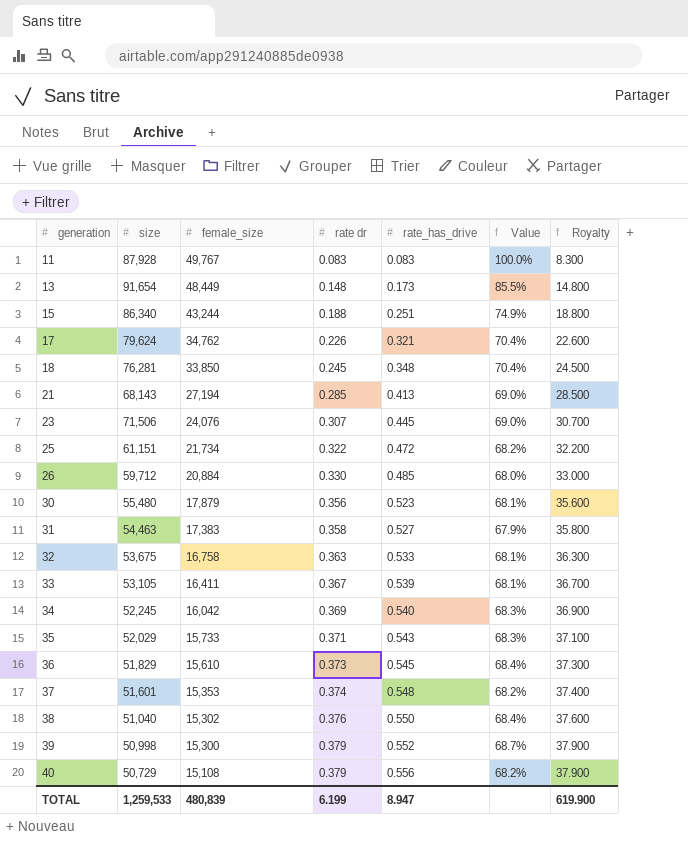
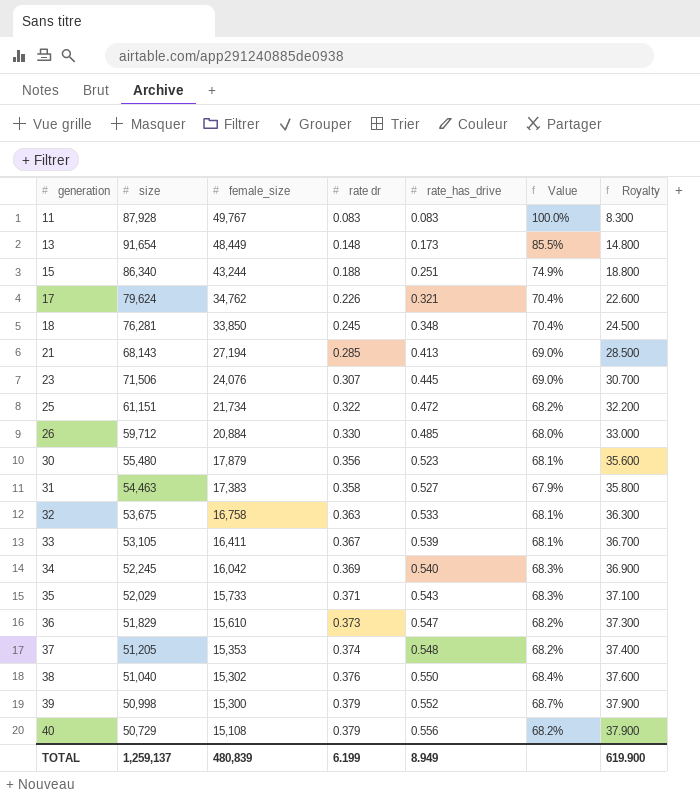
36 | rate_has_drive: 0.545 -> 0.547
36 | Value: 68.4% -> 68.2%
37 | size: 51,601 -> 51,205
TOTAL | size: 1,259,533 -> 1,259,137
TOTAL | rate_has_drive: 8.947 -> 8.949

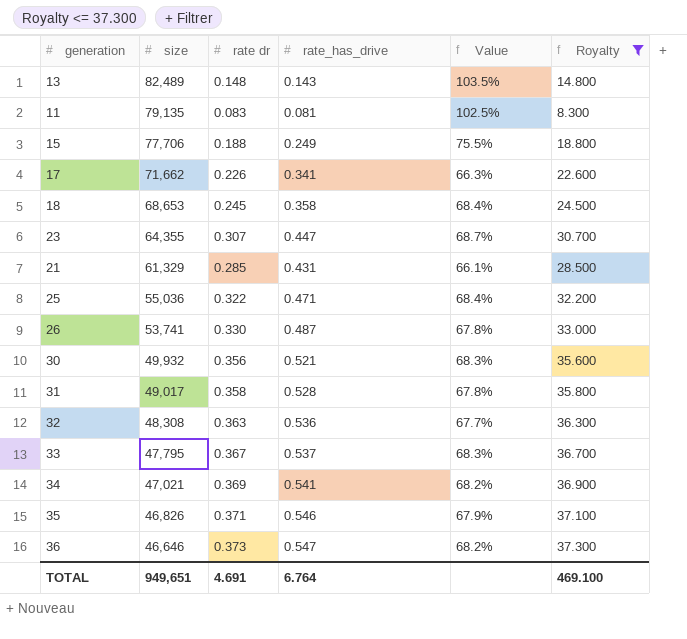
filter: none -> Royalty <= 37.300
row order: generation ascending -> size descending
column female_size | position: 3 -> none
13 | size: 91,654 -> 82,489
13 | rate_has_drive: 0.173 -> 0.143
13 | Value: 85.5% -> 103.5%
11 | size: 87,928 -> 79,135
11 | rate_has_drive: 0.083 -> 0.081
11 | Value: 100.0% -> 102.5%
15 | size: 86,340 -> 77,706
15 | rate_has_drive: 0.251 -> 0.249
15 | Value: 74.9% -> 75.5%
17 | size: 79,624 -> 71,662
17 | rate_has_drive: 0.321 -> 0.341
17 | Value: 70.4% -> 66.3%
18 | size: 76,281 -> 68,653
18 | rate_has_drive: 0.348 -> 0.358
18 | Value: 70.4% -> 68.4%
23 | size: 71,506 -> 64,355
23 | rate_has_drive: 0.445 -> 0.447
23 | Value: 69.0% -> 68.7%
21 | size: 68,143 -> 61,329
21 | rate_has_drive: 0.413 -> 0.431
21 | Value: 69.0% -> 66.1%
25 | size: 61,151 -> 55,036
25 | rate_has_drive: 0.472 -> 0.471
25 | Value: 68.2% -> 68.4%
26 | size: 59,712 -> 53,741
26 | rate_has_drive: 0.485 -> 0.487
26 | Value: 68.0% -> 67.8%
30 | size: 55,480 -> 49,932
30 | rate_has_drive: 0.523 -> 0.521
30 | Value: 68.1% -> 68.3%
31 | size: 54,463 -> 49,017
31 | rate_has_drive: 0.527 -> 0.528
31 | Value: 67.9% -> 67.8%
32 | size: 53,675 -> 48,308
32 | rate_has_drive: 0.533 -> 0.536
32 | Value: 68.1% -> 67.7%
33 | size: 53,105 -> 47,795
33 | rate_has_drive: 0.539 -> 0.537
33 | Value: 68.1% -> 68.3%
34 | size: 52,245 -> 47,021
34 | rate_has_drive: 0.540 -> 0.541
34 | Value: 68.3% -> 68.2%
35 | size: 52,029 -> 46,826
35 | rate_has_drive: 0.543 -> 0.546
35 | Value: 68.3% -> 67.9%
36 | size: 51,829 -> 46,646
TOTAL | size: 1,259,137 -> 949,651
TOTAL | rate dr: 6.199 -> 4.691
TOTAL | rate_has_drive: 8.949 -> 6.764
TOTAL | Royalty: 619.900 -> 469.100

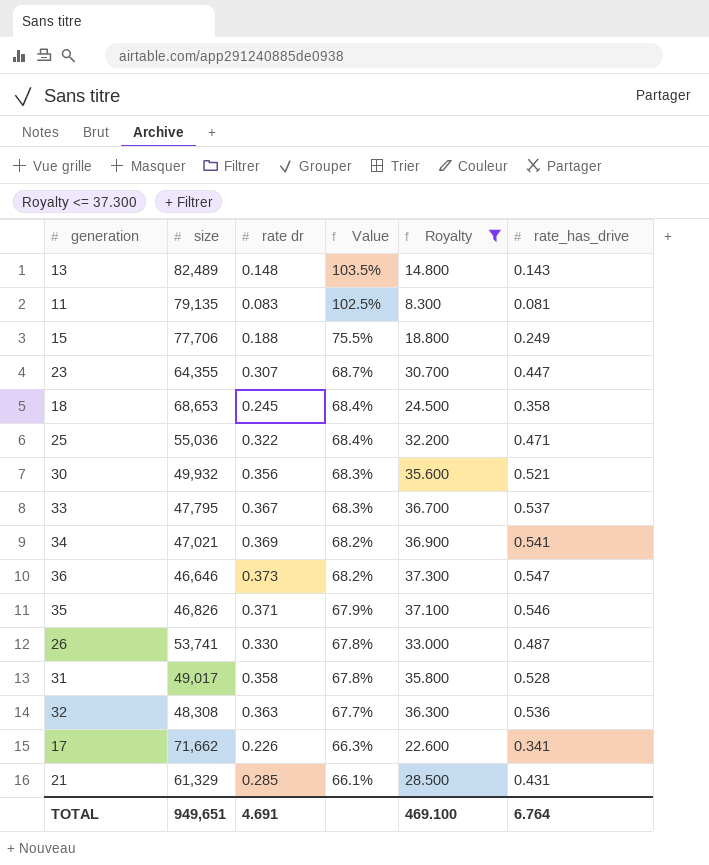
row order: size descending -> Value descending
column rate_has_drive | position: 4 -> 6

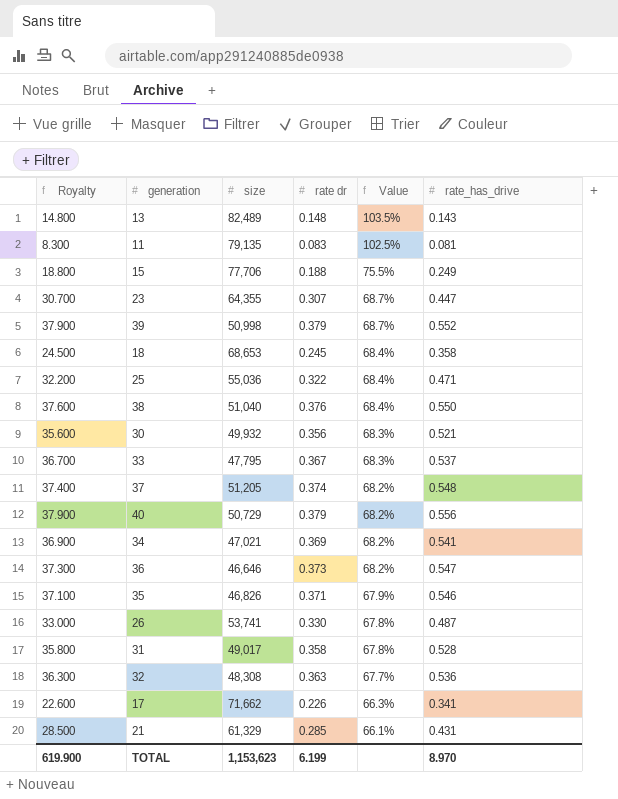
filter: Royalty <= 37.300 -> none
column Royalty | position: 5 -> 1
TOTAL | Royalty: 469.100 -> 619.900
TOTAL | size: 949,651 -> 1,153,623
TOTAL | rate dr: 4.691 -> 6.199
TOTAL | rate_has_drive: 6.764 -> 8.970

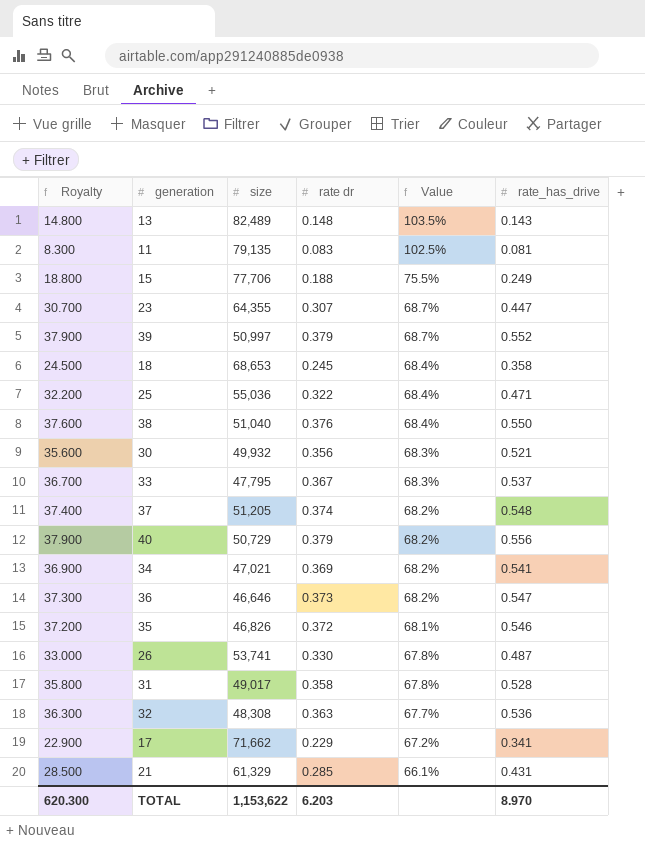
39 | size: 50,998 -> 50,997
35 | Royalty: 37.100 -> 37.200
35 | rate dr: 0.371 -> 0.372
35 | Value: 67.9% -> 68.1%
17 | Royalty: 22.600 -> 22.900
17 | rate dr: 0.226 -> 0.229
17 | Value: 66.3% -> 67.2%
TOTAL | Royalty: 619.900 -> 620.300
TOTAL | size: 1,153,623 -> 1,153,622
TOTAL | rate dr: 6.199 -> 6.203

